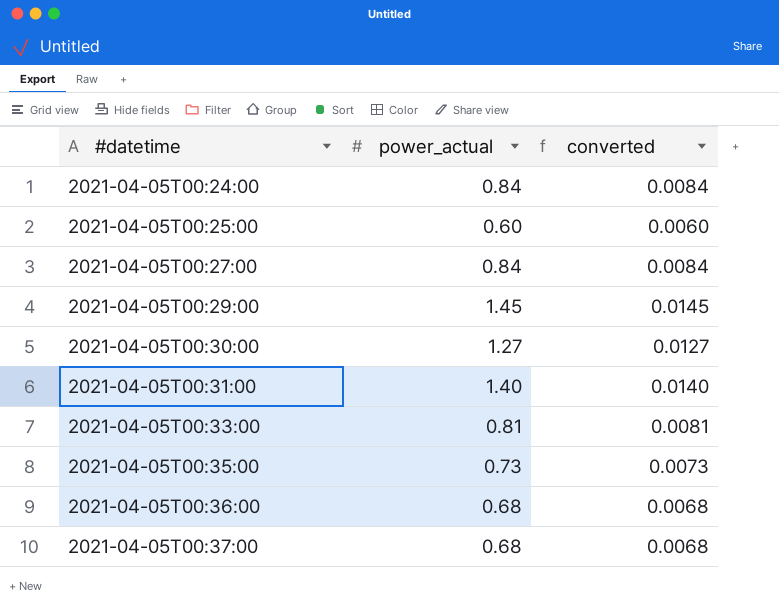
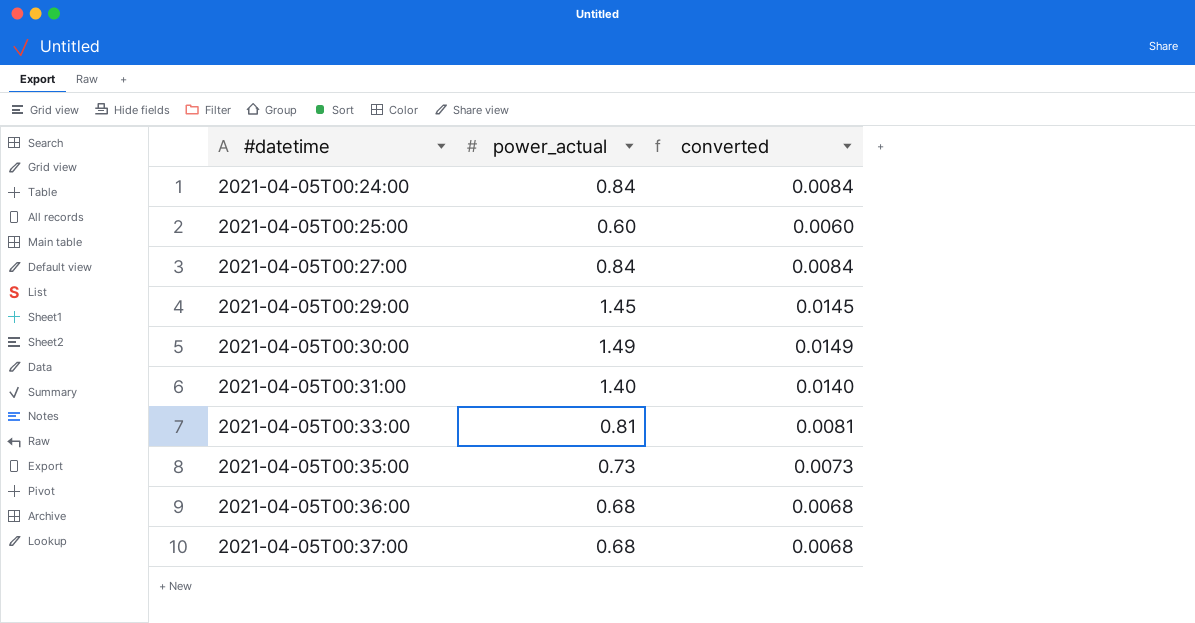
2021-04-05T00:30:00 | power_actual: 1.27 -> 1.49
2021-04-05T00:30:00 | converted: 0.0127 -> 0.0149

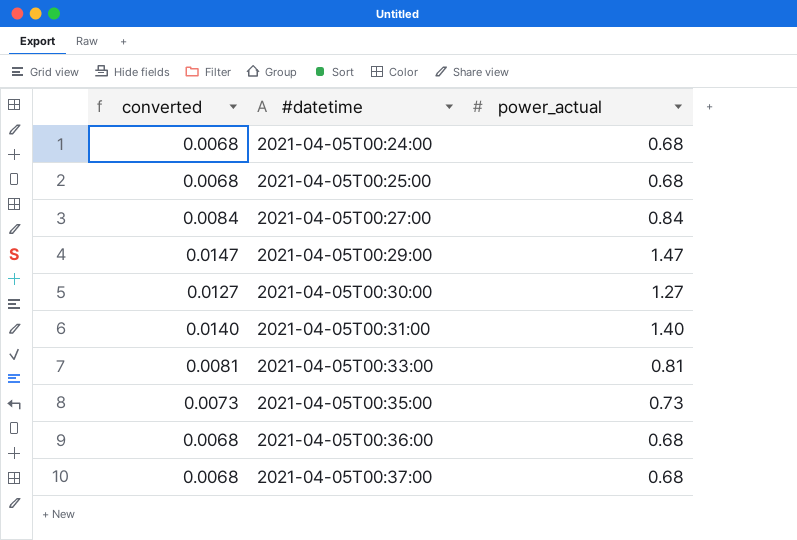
column converted | position: 3 -> 1
2021-04-05T00:24:00 | converted: 0.0084 -> 0.0068
2021-04-05T00:24:00 | power_actual: 0.84 -> 0.68
2021-04-05T00:25:00 | converted: 0.0060 -> 0.0068
2021-04-05T00:25:00 | power_actual: 0.60 -> 0.68
2021-04-05T00:29:00 | converted: 0.0145 -> 0.0147
2021-04-05T00:29:00 | power_actual: 1.45 -> 1.47
2021-04-05T00:30:00 | converted: 0.0149 -> 0.0127
2021-04-05T00:30:00 | power_actual: 1.49 -> 1.27

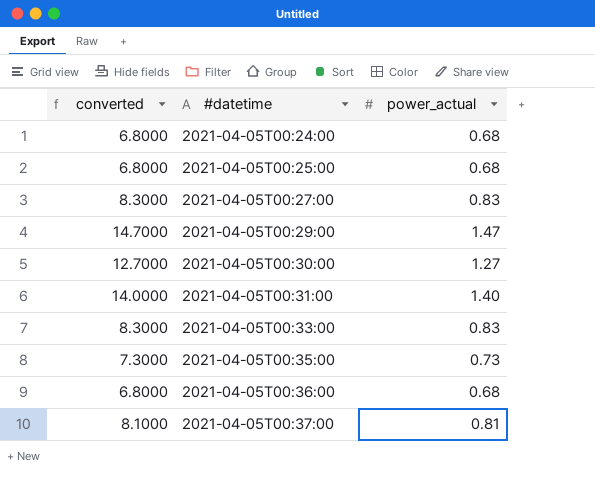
column converted | formula: [power_actual] * 0.01 -> [power_actual] * 10
2021-04-05T00:27:00 | power_actual: 0.84 -> 0.83
2021-04-05T00:33:00 | power_actual: 0.81 -> 0.83
2021-04-05T00:37:00 | power_actual: 0.68 -> 0.81

